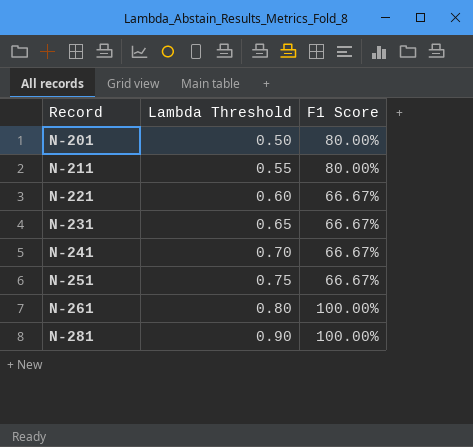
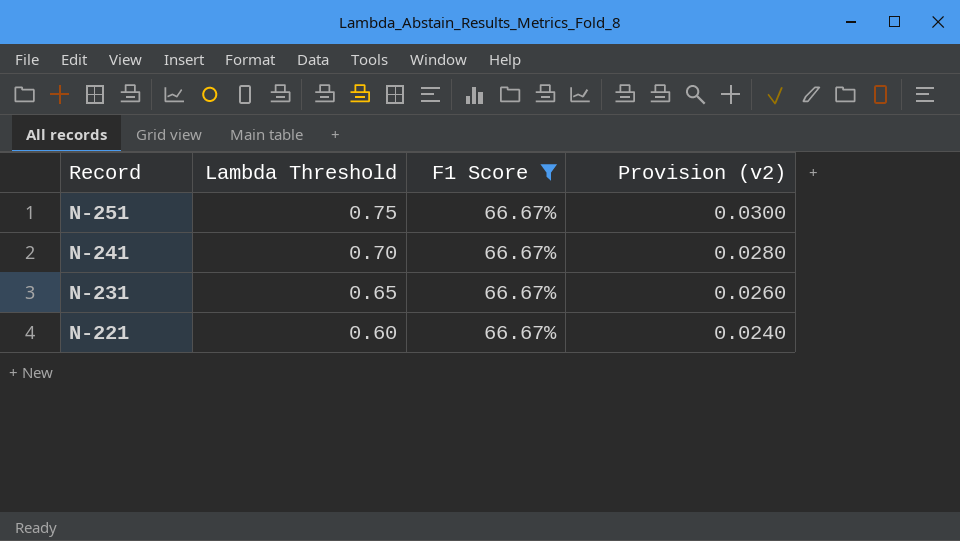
filter: none -> F1 Score = 66.67%
row order: Record ascending -> Record descending
column Provision (v2) | formula: none -> [Lambda Threshold] * 0.04

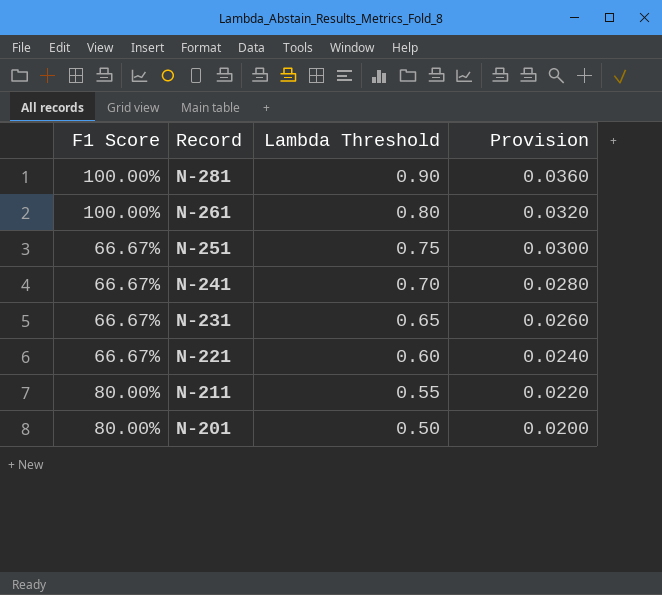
filter: F1 Score = 66.67% -> none
column F1 Score | position: 3 -> 1
column name: Provision (v2) -> Provision

